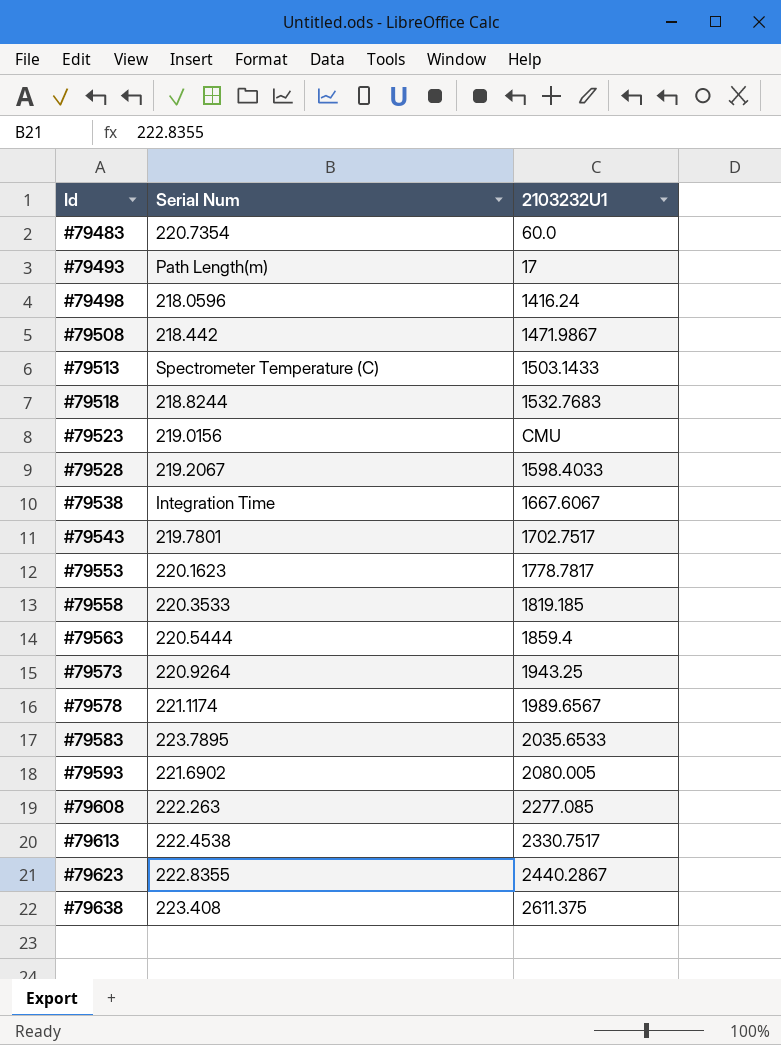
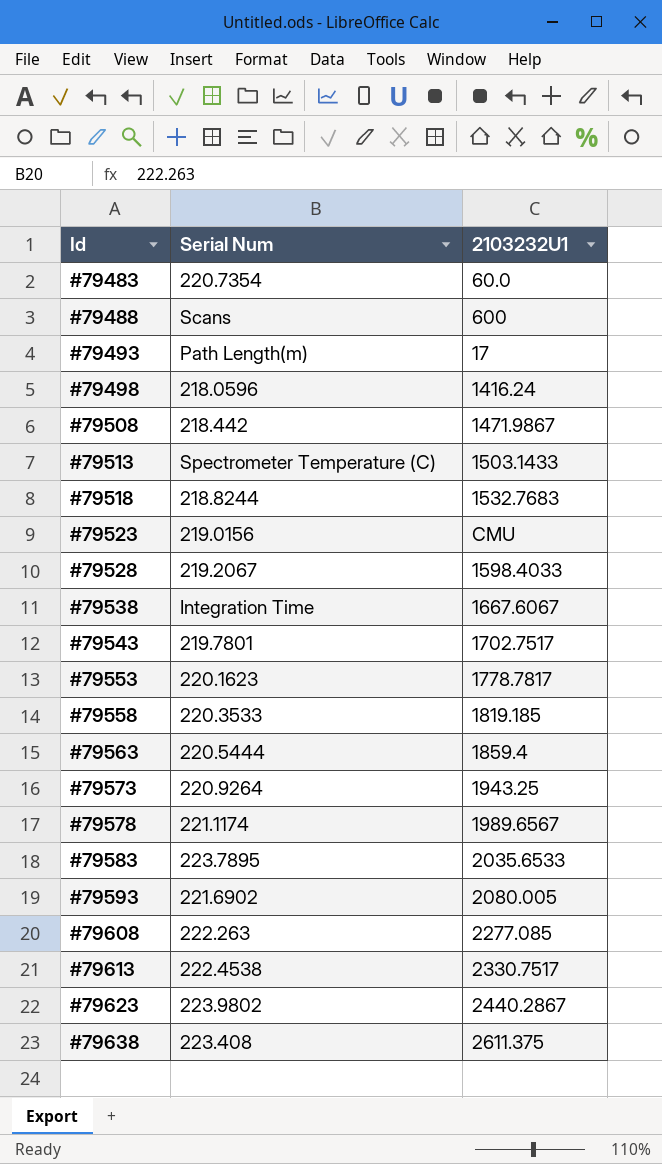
row #79488: none -> Scans | 600
#79623 | Serial Num: 222.8355 -> 223.9802

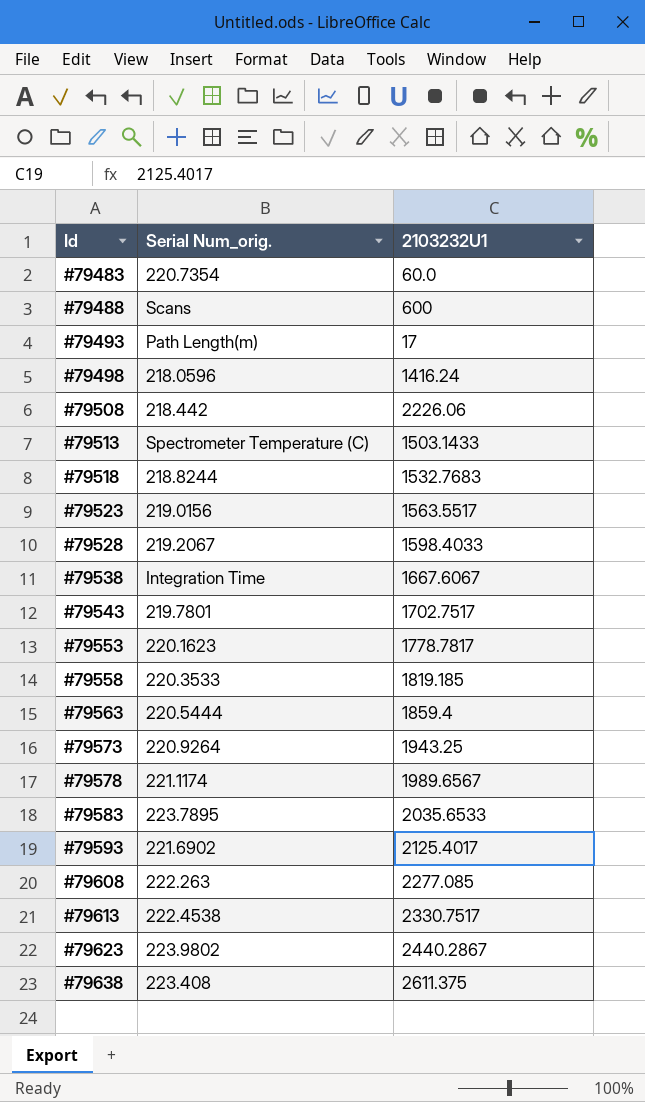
column name: Serial Num -> Serial Num_orig.
#79508 | 2103232U1: 1471.9867 -> 2226.06
#79523 | 2103232U1: CMU -> 1563.5517
#79593 | 2103232U1: 2080.005 -> 2125.4017

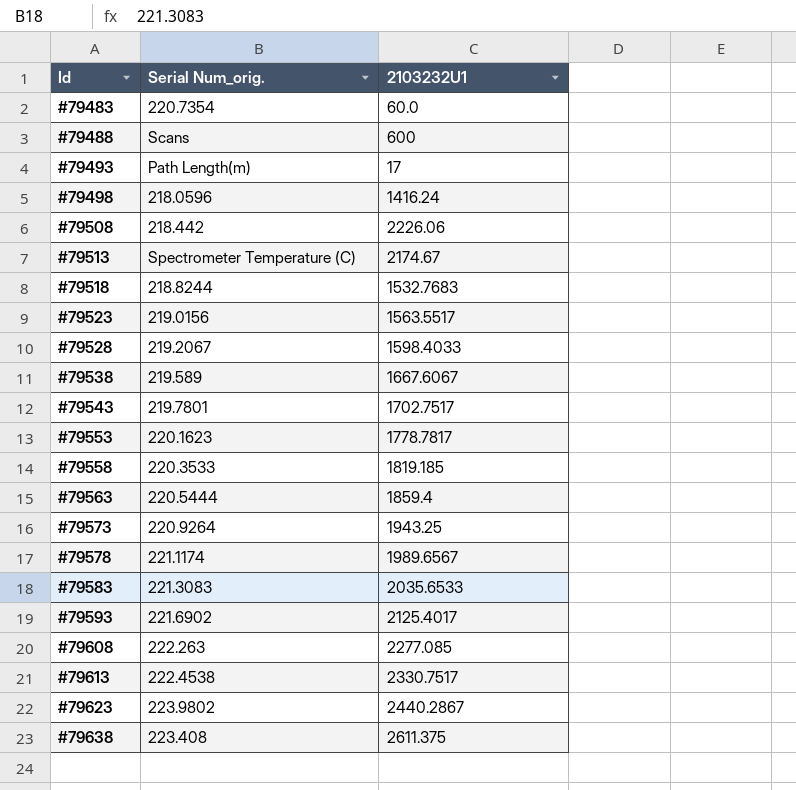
#79513 | 2103232U1: 1503.1433 -> 2174.67
#79538 | Serial Num_orig.: Integration Time -> 219.589
#79583 | Serial Num_orig.: 223.7895 -> 221.3083

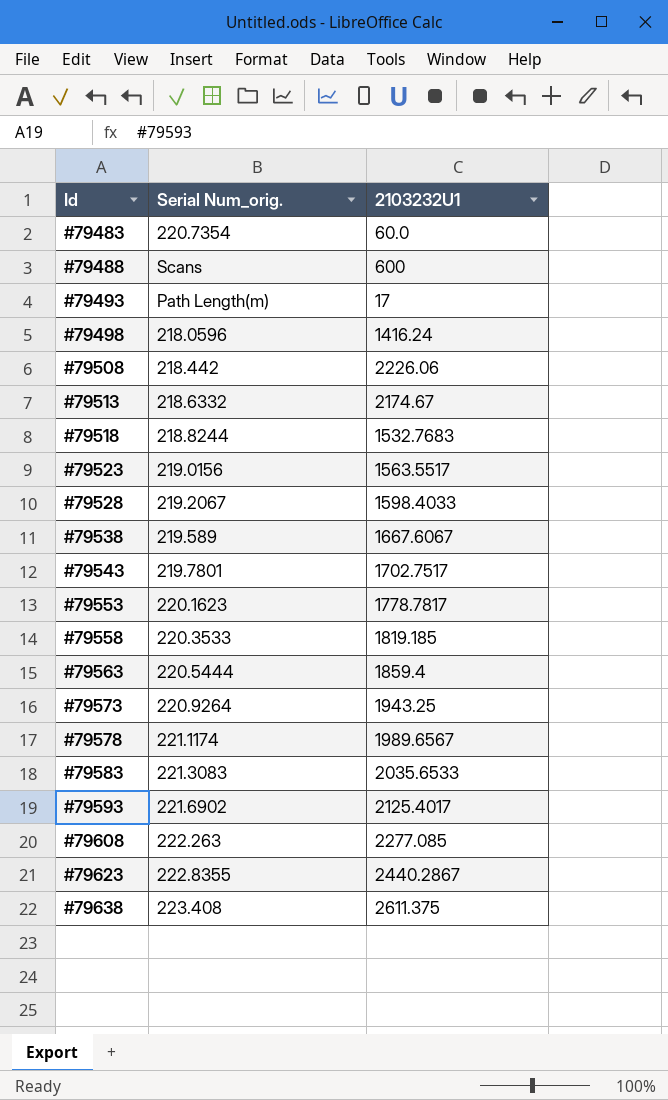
row #79613: 222.4538 | 2330.7517 -> none
#79513 | Serial Num_orig.: Spectrometer Temperature (C) -> 218.6332
#79623 | Serial Num_orig.: 223.9802 -> 222.8355

